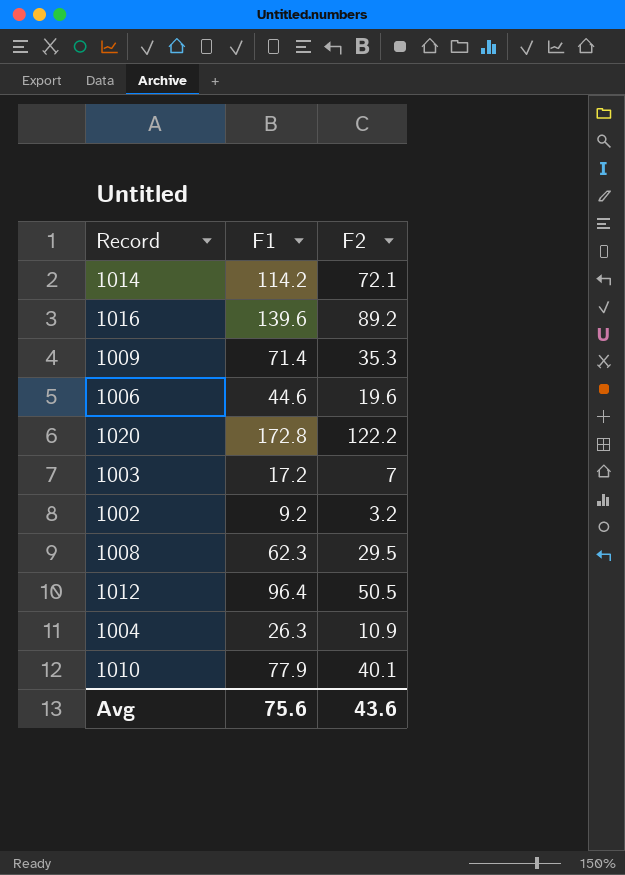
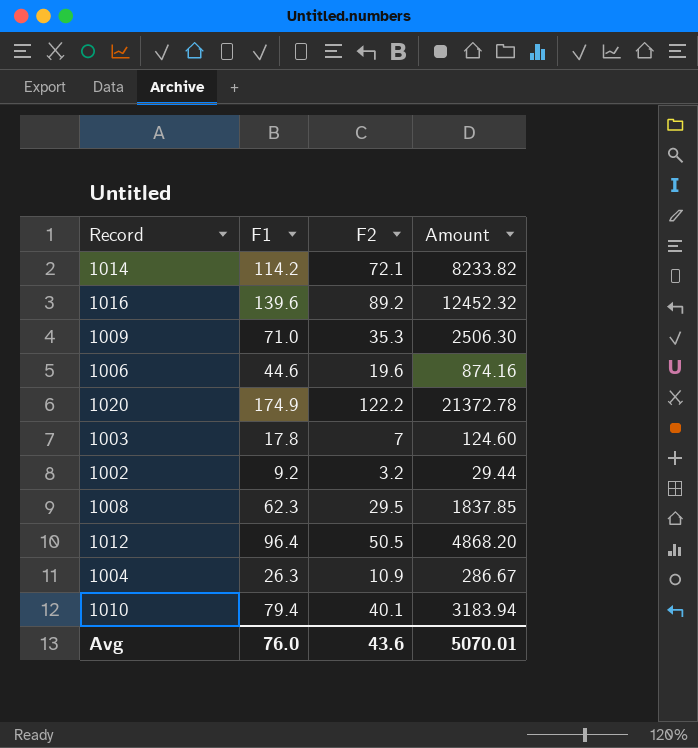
column Amount | formula: none -> [F1] * [F2]
1009 | F1: 71.4 -> 71.0
1020 | F1: 172.8 -> 174.9
1003 | F1: 17.2 -> 17.8
1010 | F1: 77.9 -> 79.4
Avg | F1: 75.6 -> 76.0

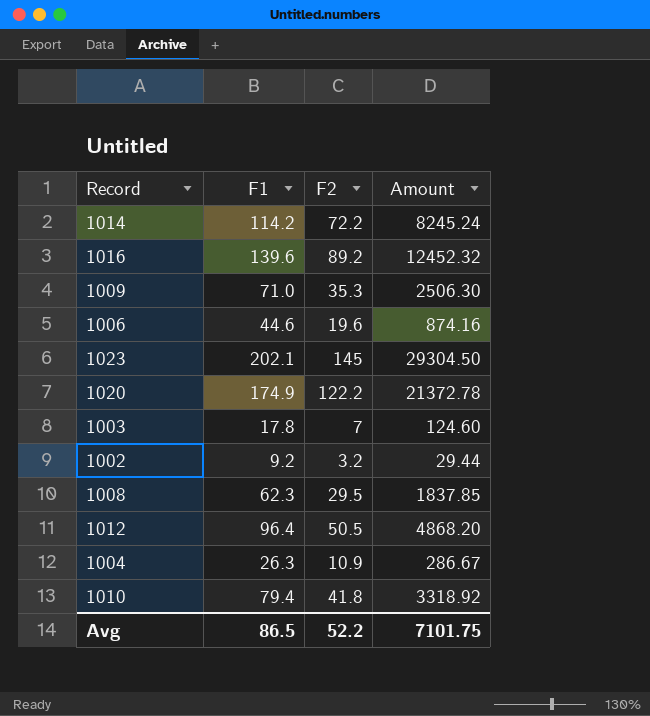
1014 | F2: 72.1 -> 72.2
1014 | Amount: 8233.82 -> 8245.24
row 1023: none -> 202.1 | 145 | 29304.50
1010 | F2: 40.1 -> 41.8
1010 | Amount: 3183.94 -> 3318.92
Avg | F1: 76.0 -> 86.5
Avg | F2: 43.6 -> 52.2
Avg | Amount: 5070.01 -> 7101.75

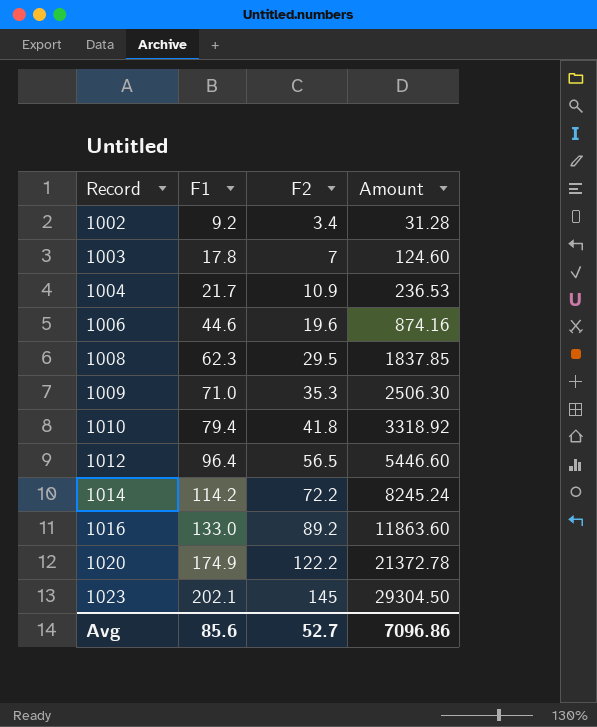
row order: none -> Record ascending
1002 | F2: 3.2 -> 3.4
1002 | Amount: 29.44 -> 31.28
1004 | F1: 26.3 -> 21.7
1004 | Amount: 286.67 -> 236.53
1012 | F2: 50.5 -> 56.5
1012 | Amount: 4868.20 -> 5446.60
1016 | F1: 139.6 -> 133.0
1016 | Amount: 12452.32 -> 11863.60
Avg | F1: 86.5 -> 85.6
Avg | F2: 52.2 -> 52.7
Avg | Amount: 7101.75 -> 7096.86

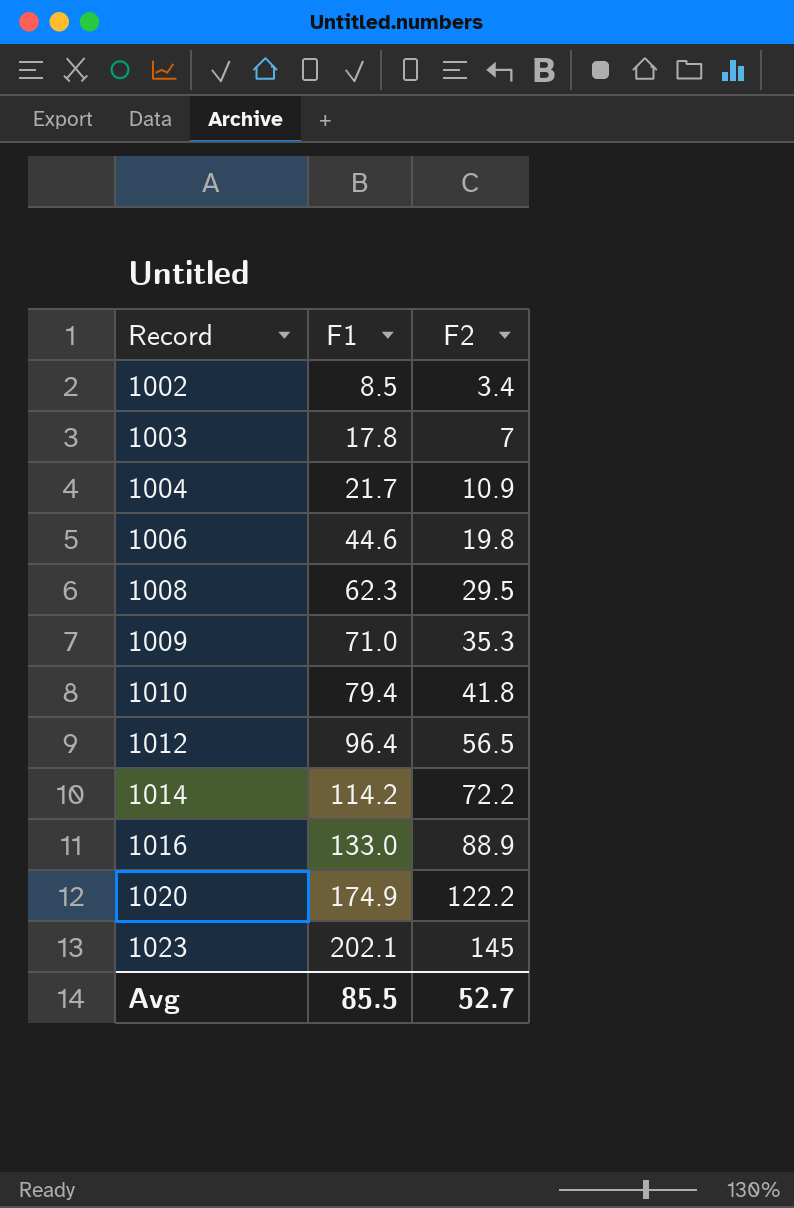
column Amount | formula: [F1] * [F2] -> none
1002 | F1: 9.2 -> 8.5
1006 | F2: 19.6 -> 19.8
1016 | F2: 89.2 -> 88.9
Avg | F1: 85.6 -> 85.5

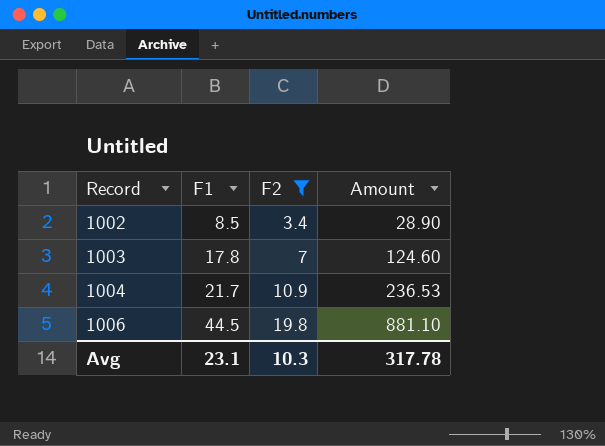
filter: none -> F2 <= 19.8
column Amount | formula: none -> [F1] * [F2]
1006 | F1: 44.6 -> 44.5
Avg | F1: 85.5 -> 23.1
Avg | F2: 52.7 -> 10.3

